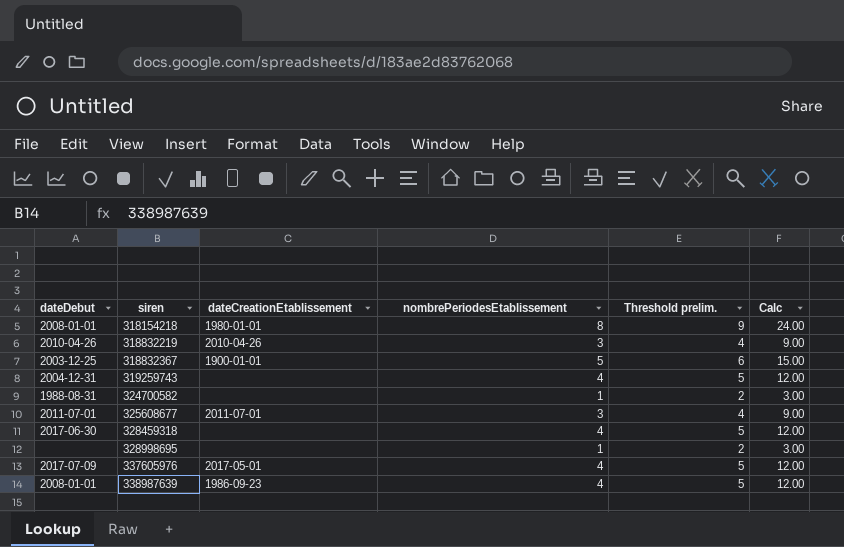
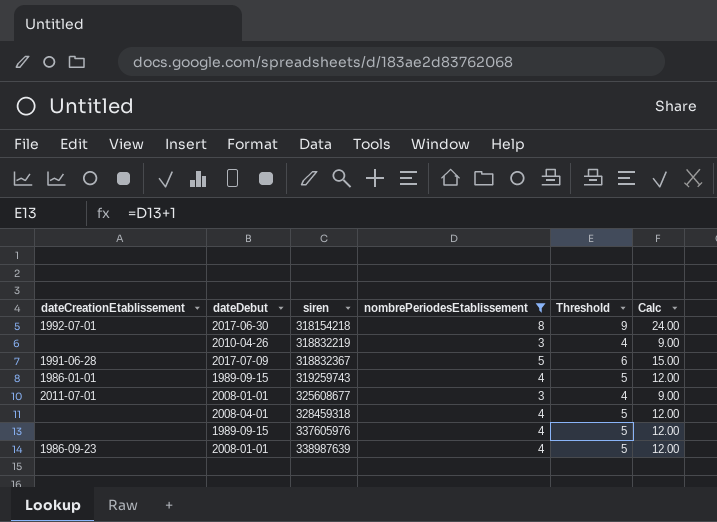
filter: none -> nombrePeriodesEtablissement != 1
column dateCreationEtablissement | position: 3 -> 1
column name: Threshold prelim. -> Threshold
318154218 | dateCreationEtablissement: 1980-01-01 -> 1992-07-01
318154218 | dateDebut: 2008-01-01 -> 2017-06-30
318832219 | dateCreationEtablissement: 2010-04-26 -> none
318832367 | dateCreationEtablissement: 1900-01-01 -> 1991-06-28
318832367 | dateDebut: 2003-12-25 -> 2017-07-09
319259743 | dateCreationEtablissement: none -> 1986-01-01
319259743 | dateDebut: 2004-12-31 -> 1989-09-15
325608677 | dateDebut: 2011-07-01 -> 2008-01-01
328459318 | dateDebut: 2017-06-30 -> 2008-04-01
337605976 | dateCreationEtablissement: 2017-05-01 -> none
337605976 | dateDebut: 2017-07-09 -> 1989-09-15

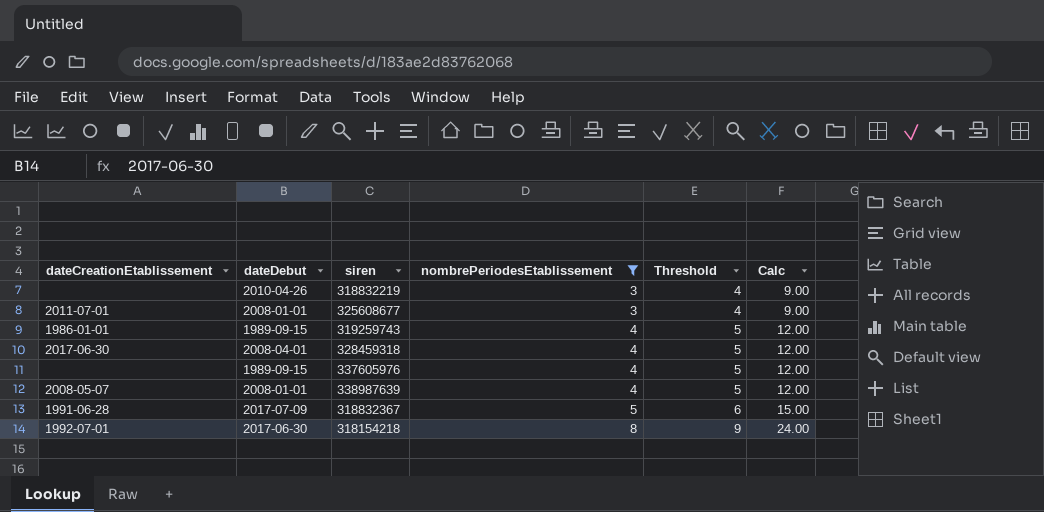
row order: siren ascending -> nombrePeriodesEtablissement ascending
328459318 | dateCreationEtablissement: none -> 2017-06-30
338987639 | dateCreationEtablissement: 1986-09-23 -> 2008-05-07

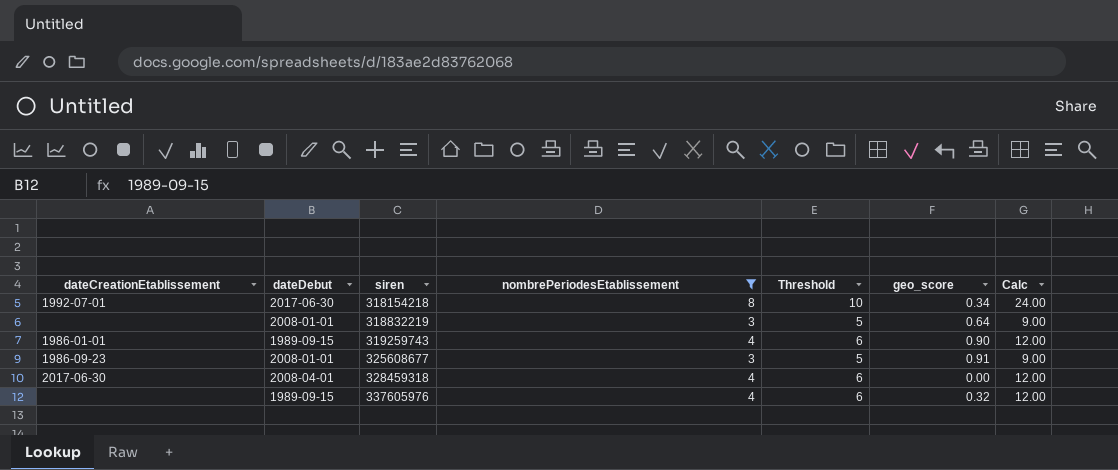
row order: nombrePeriodesEtablissement ascending -> siren ascending
column Threshold | formula: [nombrePeriodesEtablissement] + 1 -> [nombrePeriodesEtablissement] + 2
column geo_score | position: none -> 6
row 338987639: 2008-05-07 | 2008-01-01 | 4 | 5 | 12.00 -> none
row 318832367: 1991-06-28 | 2017-07-09 | 5 | 6 | 15.00 -> none
318832219 | dateDebut: 2010-04-26 -> 2008-01-01
325608677 | dateCreationEtablissement: 2011-07-01 -> 1986-09-23

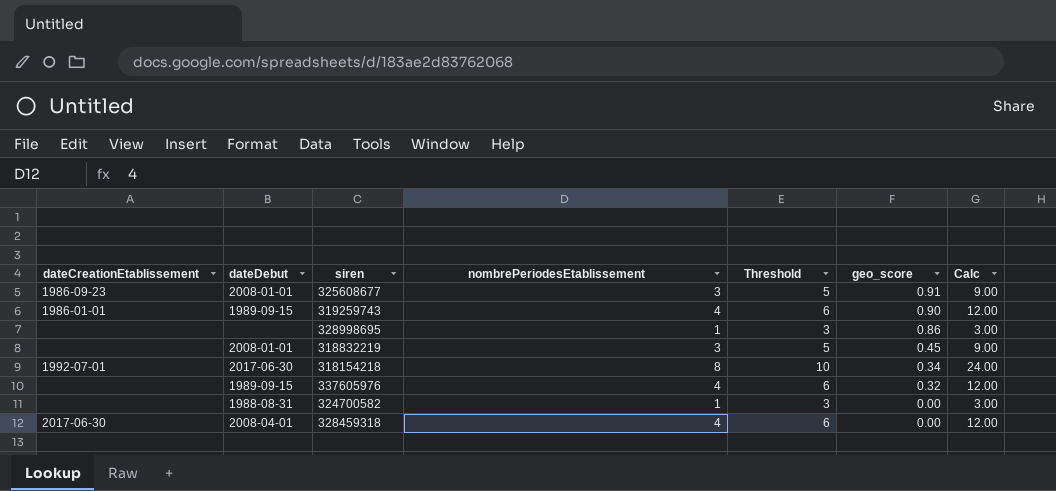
filter: nombrePeriodesEtablissement != 1 -> none
row order: siren ascending -> geo_score descending
318832219 | geo_score: 0.64 -> 0.45

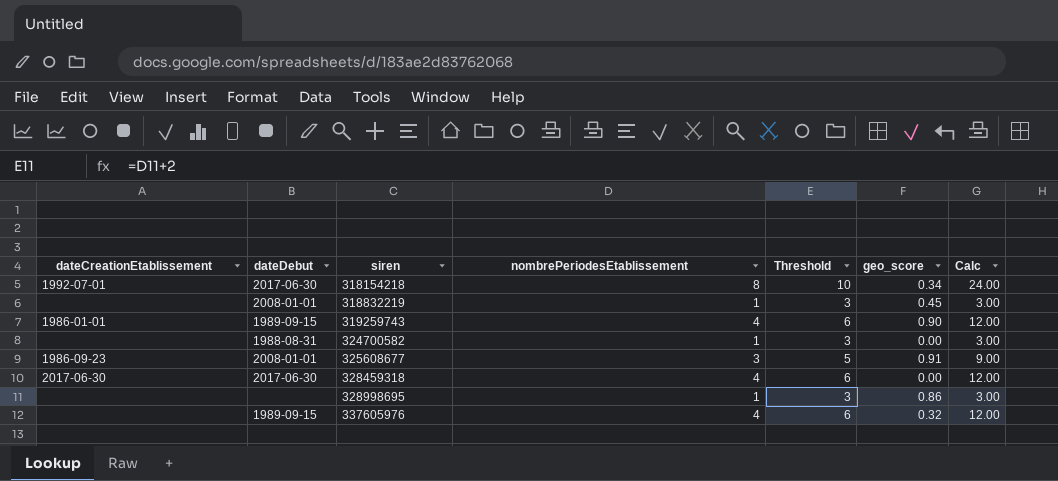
row order: geo_score descending -> siren ascending
318832219 | nombrePeriodesEtablissement: 3 -> 1
318832219 | Threshold: 5 -> 3
318832219 | Calc: 9.00 -> 3.00
328459318 | dateDebut: 2008-04-01 -> 2017-06-30

